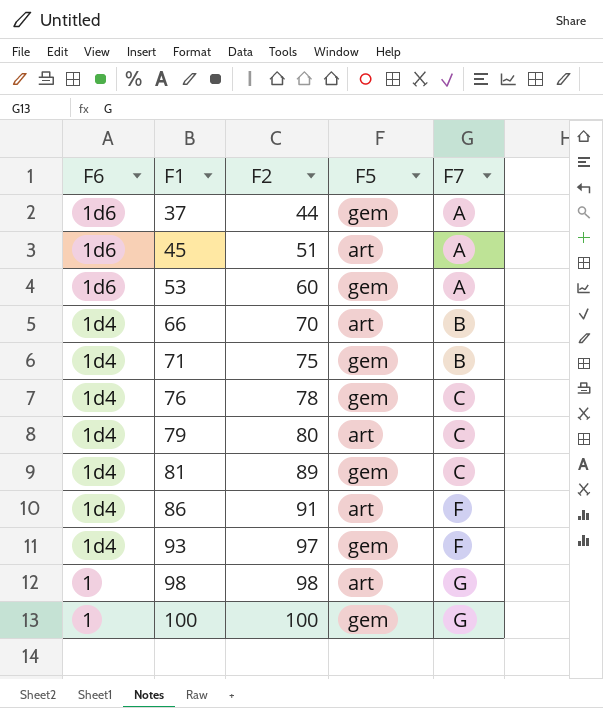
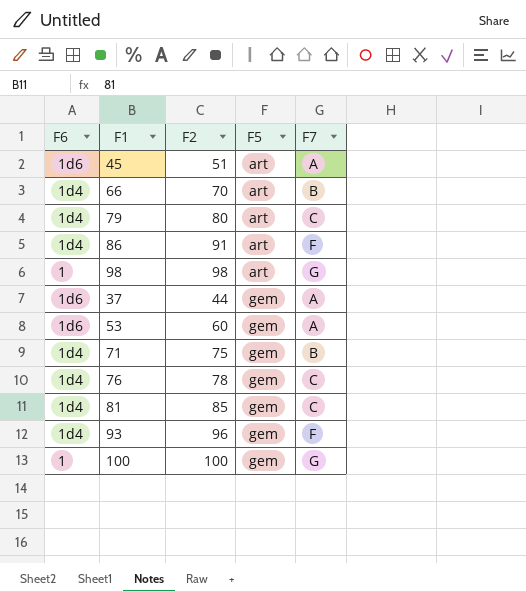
row order: F6 descending -> F5 ascending
81 | F2: 89 -> 85
93 | F2: 97 -> 96

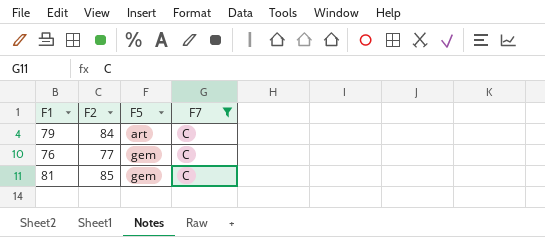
filter: none -> F7 = C
column F6 | position: 1 -> none
79 | F2: 80 -> 84
76 | F2: 78 -> 77

